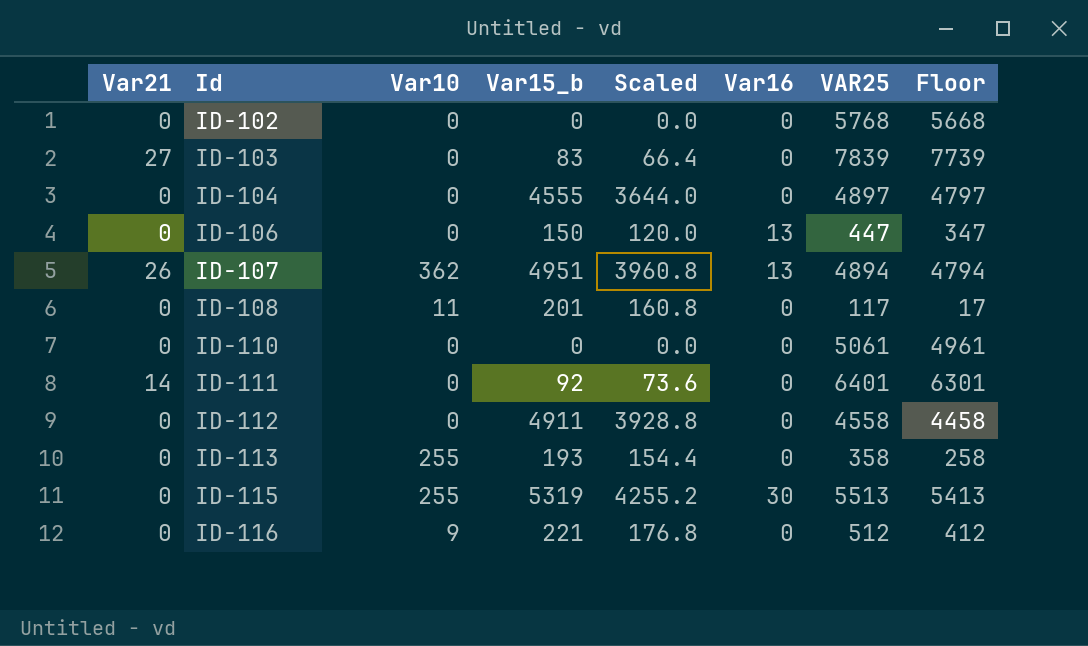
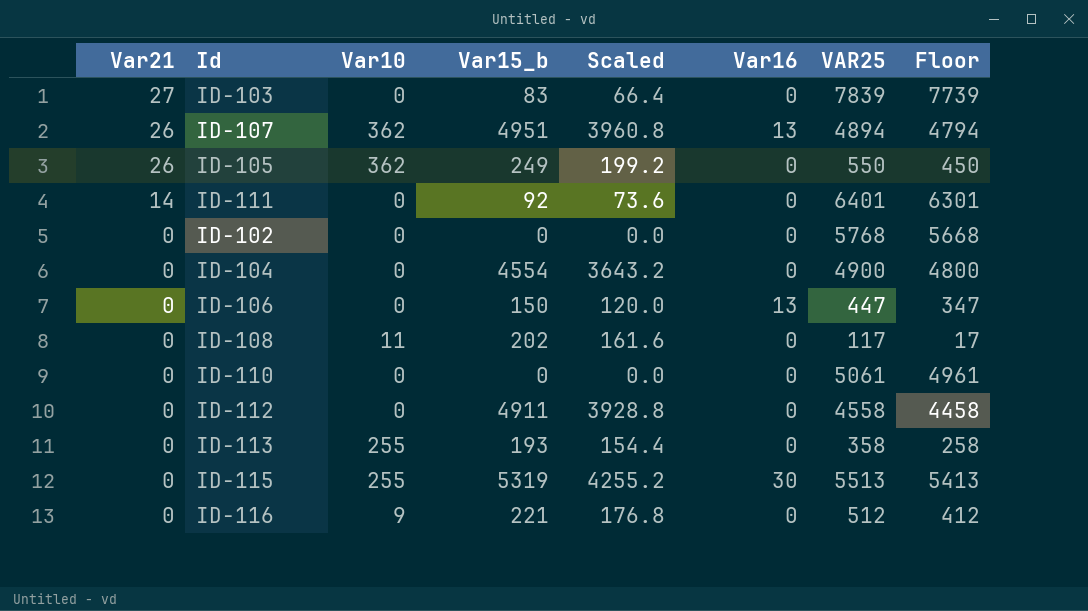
row order: Id ascending -> Var21 descending
row ID-105: none -> 26 | 362 | 249 | 199.2 | 0 | 550 | 450
ID-104 | Var15_b: 4555 -> 4554
ID-104 | Scaled: 3644.0 -> 3643.2
ID-104 | VAR25: 4897 -> 4900
ID-104 | Floor: 4797 -> 4800
ID-108 | Var15_b: 201 -> 202
ID-108 | Scaled: 160.8 -> 161.6

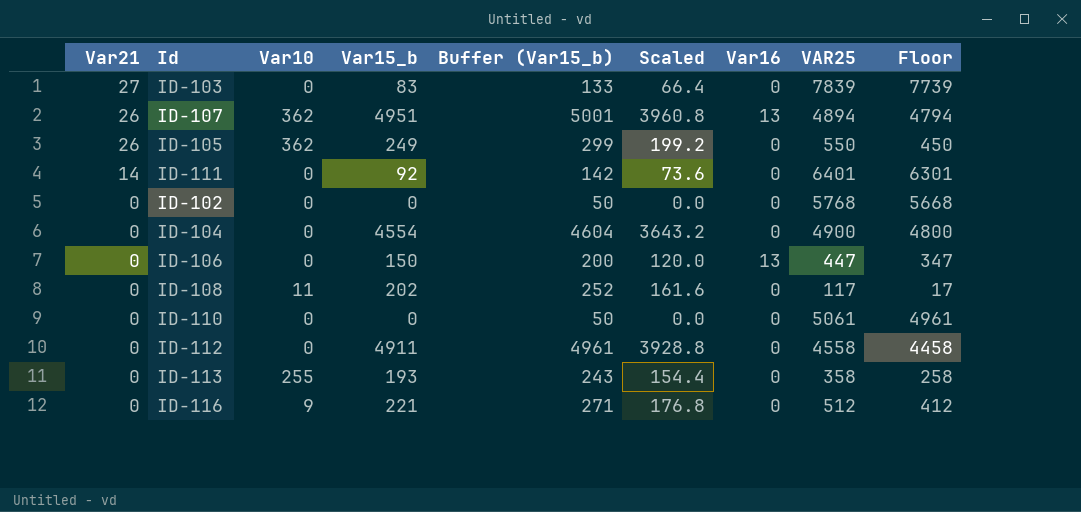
column Buffer (Var15_b) | formula: none -> [Var15_b] + 50
row ID-115: 0 | 255 | 5319 | 4255.2 | 30 | 5513 | 5413 -> none

